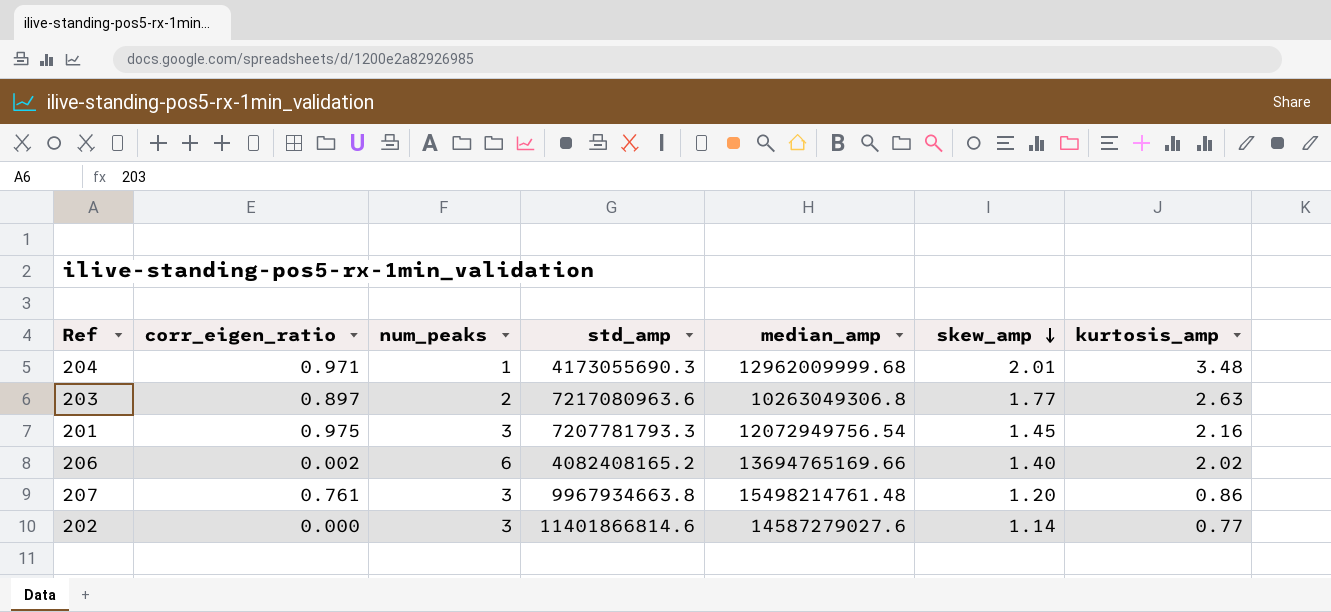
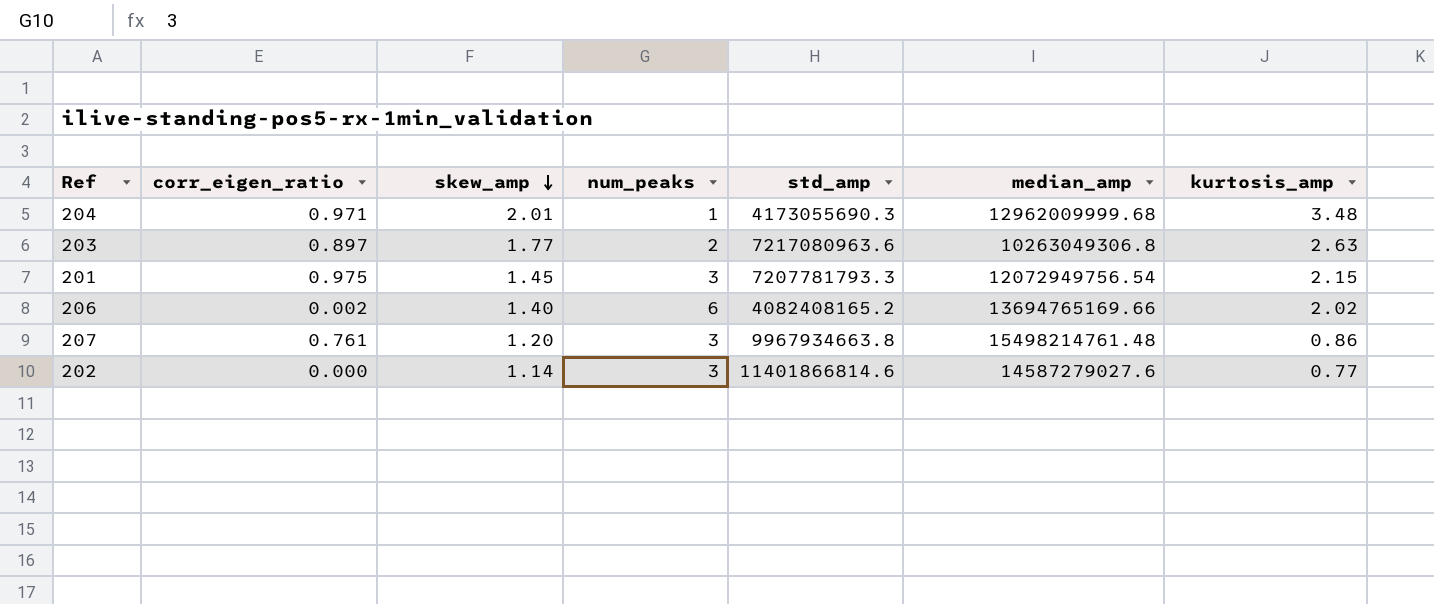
column skew_amp | position: 6 -> 3
201 | kurtosis_amp: 2.16 -> 2.15

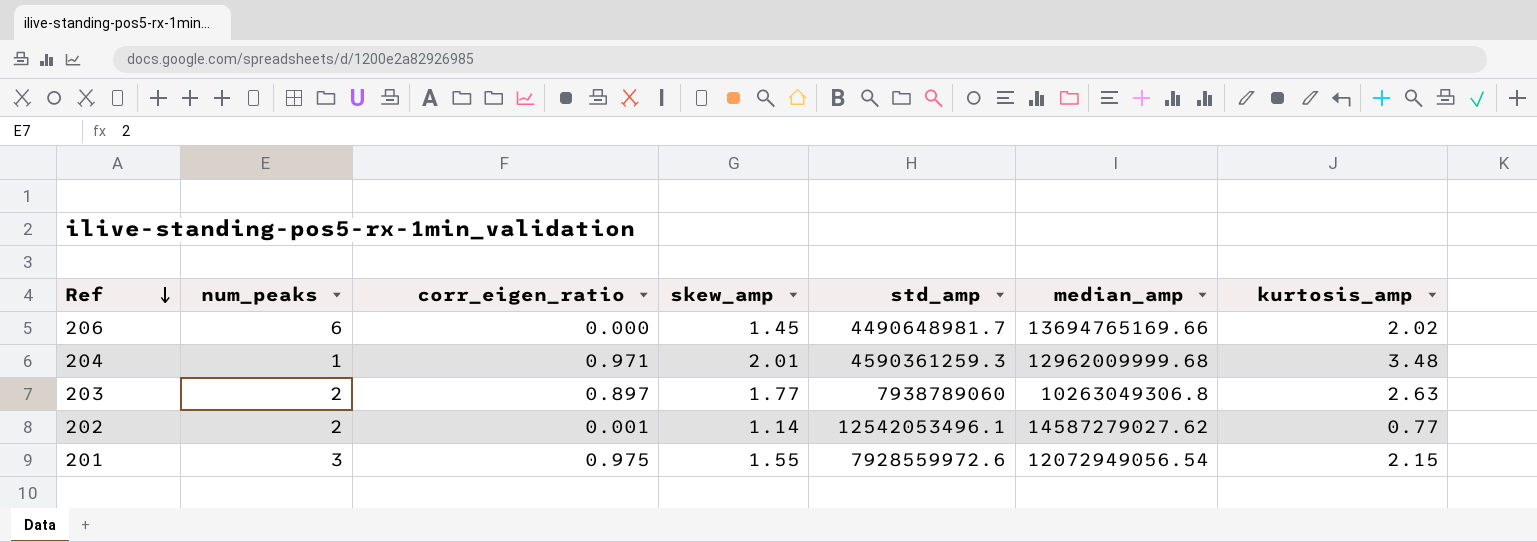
row order: skew_amp descending -> Ref descending
column num_peaks | position: 4 -> 2
row 207: 0.761 | 1.20 | 3 | 9967934663.8 | 15498214761.48 | 0.86 -> none
206 | corr_eigen_ratio: 0.002 -> 0.000
206 | skew_amp: 1.40 -> 1.45
206 | std_amp: 4082408165.2 -> 4490648981.7
204 | std_amp: 4173055690.3 -> 4590361259.3
203 | std_amp: 7217080963.6 -> 7938789060
202 | num_peaks: 3 -> 2
202 | corr_eigen_ratio: 0.000 -> 0.001
202 | std_amp: 11401866814.6 -> 12542053496.1
202 | median_amp: 14587279027.6 -> 14587279027.62
201 | skew_amp: 1.45 -> 1.55
201 | std_amp: 7207781793.3 -> 7928559972.6
201 | median_amp: 12072949756.54 -> 12072949056.54

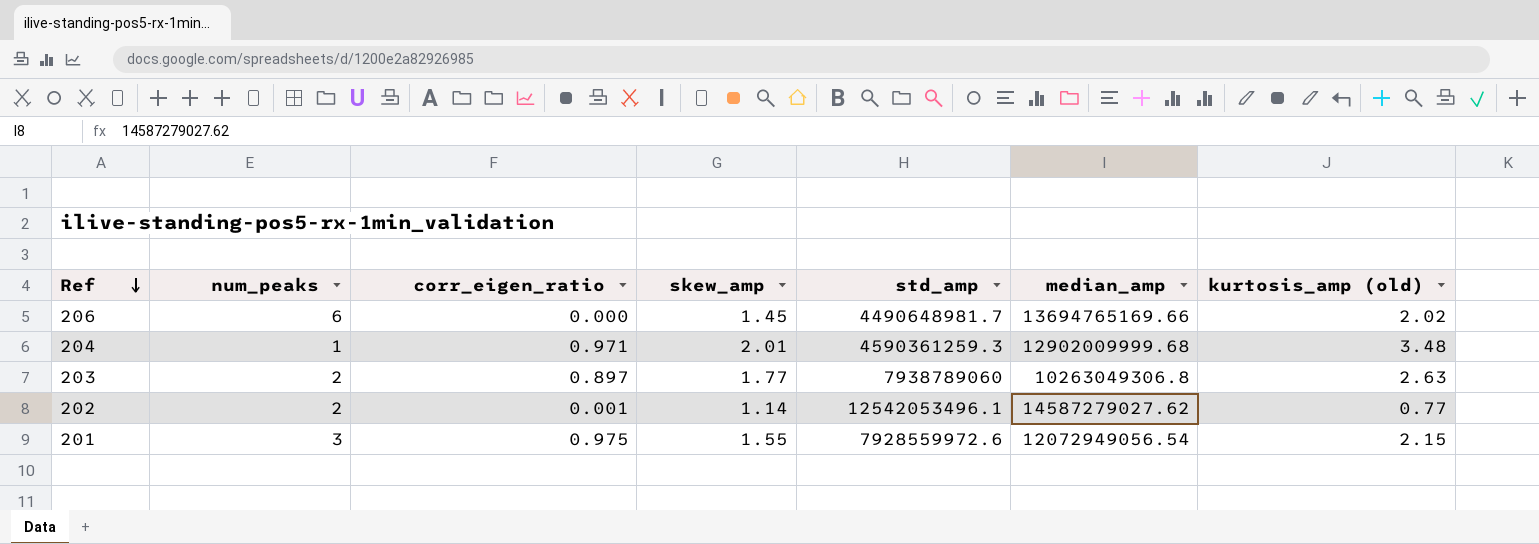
column name: kurtosis_amp -> kurtosis_amp (old)
204 | median_amp: 12962009999.68 -> 12902009999.68

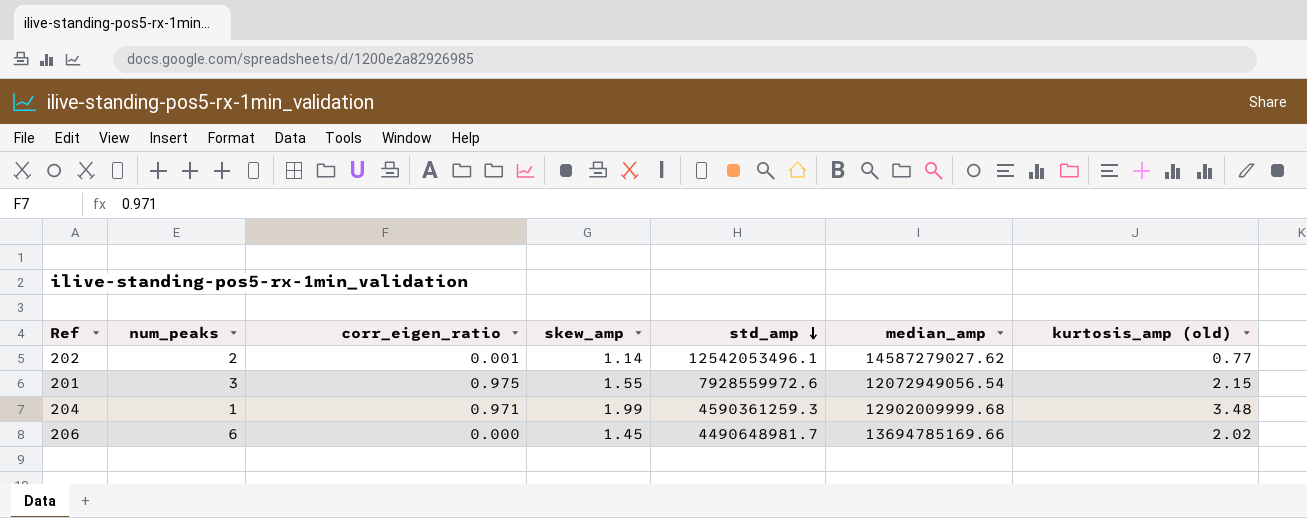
row order: Ref descending -> std_amp descending
row 203: 2 | 0.897 | 1.77 | 7938789060 | 10263049306.8 | 2.63 -> none
204 | skew_amp: 2.01 -> 1.99
206 | median_amp: 13694765169.66 -> 13694785169.66

